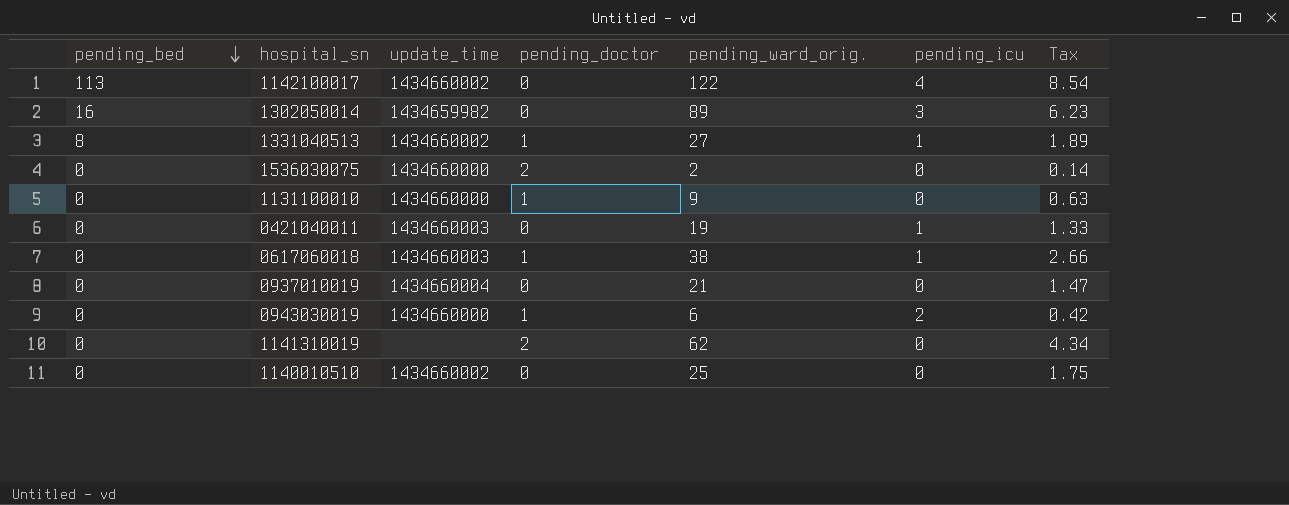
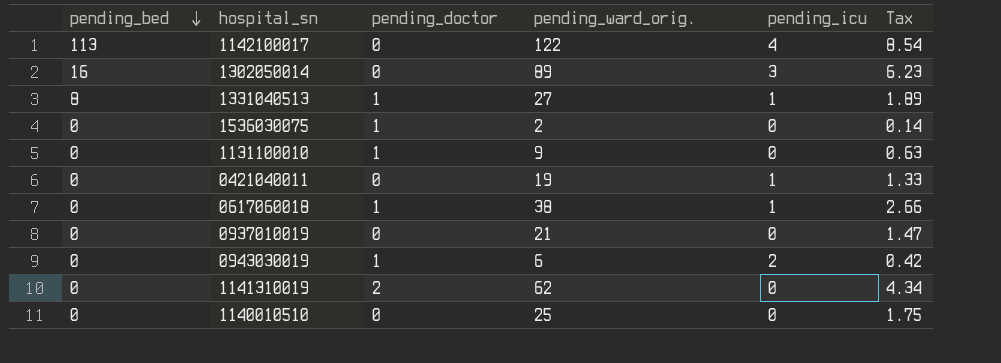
column update_time | position: 3 -> none
1536030075 | pending_doctor: 2 -> 1

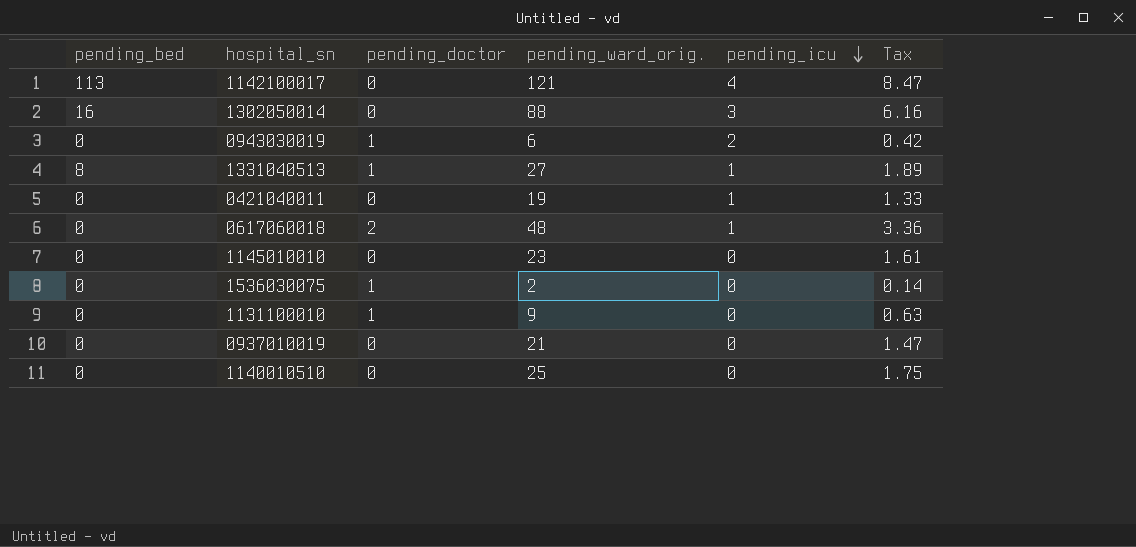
row order: pending_bed descending -> pending_icu descending
row 1141310019: 0 | 2 | 62 | 0 | 4.34 -> none
1142100017 | pending_ward_orig.: 122 -> 121
1142100017 | Tax: 8.54 -> 8.47
1302050014 | pending_ward_orig.: 89 -> 88
1302050014 | Tax: 6.23 -> 6.16
0617060018 | pending_doctor: 1 -> 2
0617060018 | pending_ward_orig.: 38 -> 48
0617060018 | Tax: 2.66 -> 3.36
row 1145010010: none -> 0 | 0 | 23 | 0 | 1.61

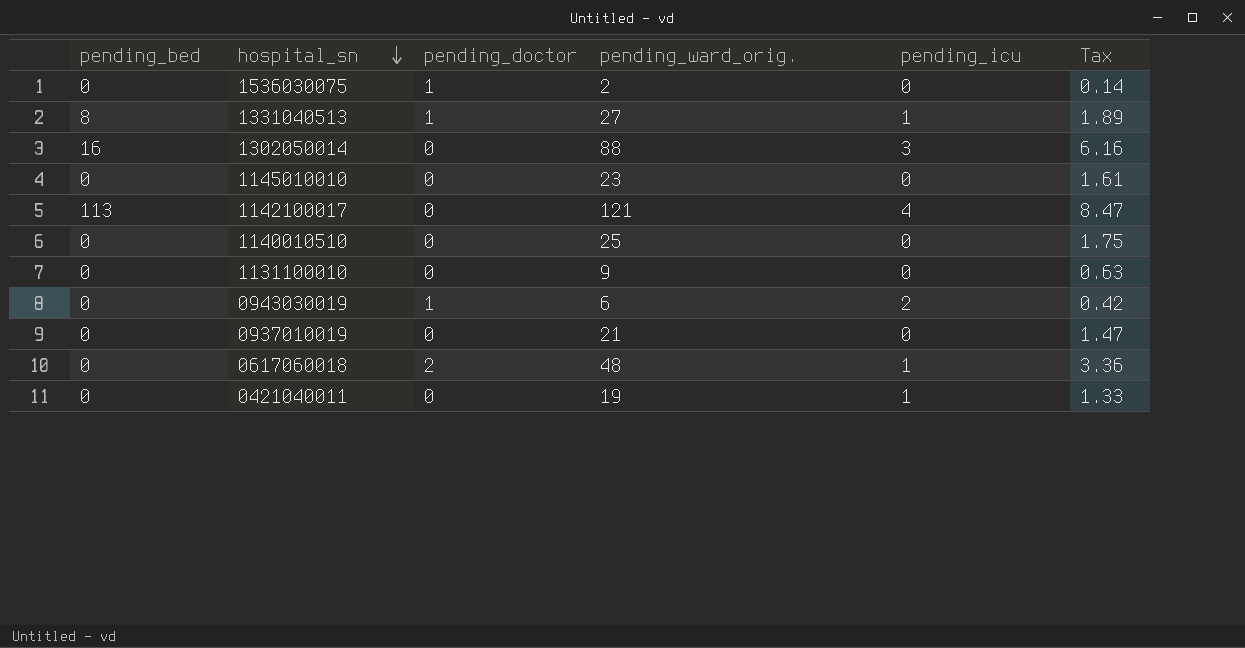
row order: pending_icu descending -> hospital_sn descending
1131100010 | pending_doctor: 1 -> 0

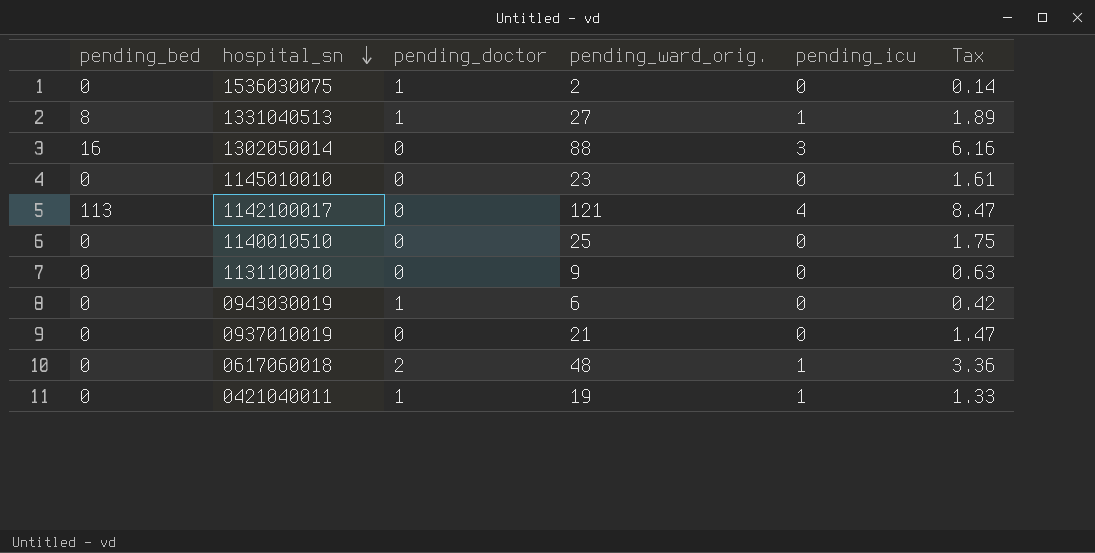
0943030019 | pending_icu: 2 -> 0
0421040011 | pending_doctor: 0 -> 1

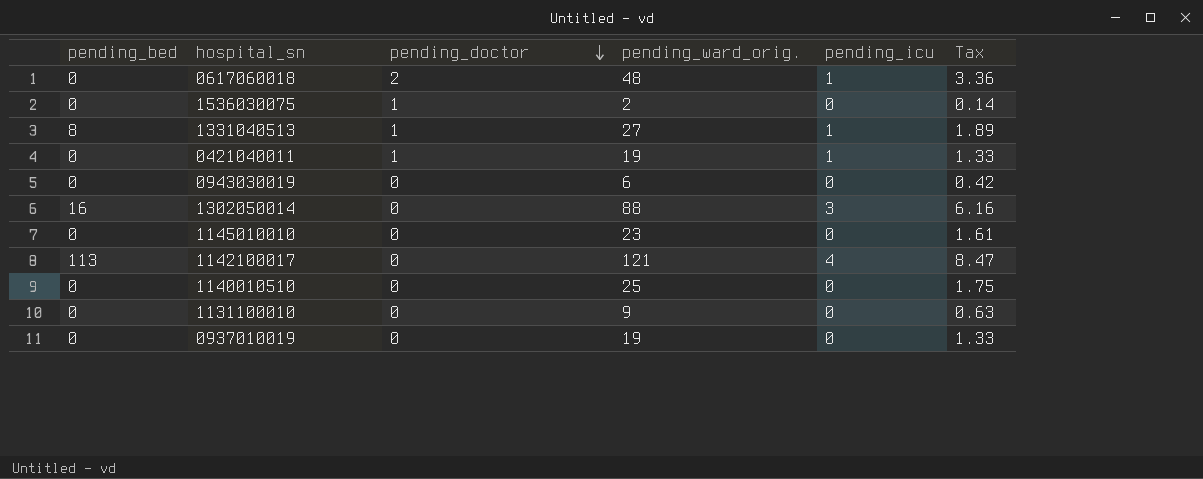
row order: hospital_sn descending -> pending_doctor descending
0943030019 | pending_doctor: 1 -> 0
0937010019 | pending_ward_orig.: 21 -> 19
0937010019 | Tax: 1.47 -> 1.33

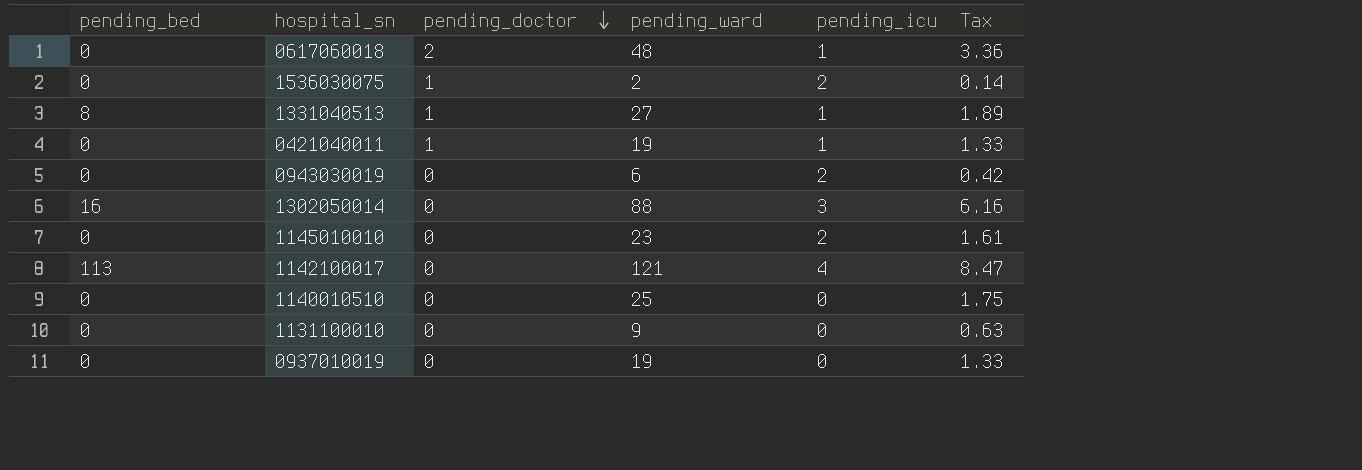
column name: pending_ward_orig. -> pending_ward
1536030075 | pending_icu: 0 -> 2
0943030019 | pending_icu: 0 -> 2
1145010010 | pending_icu: 0 -> 2

